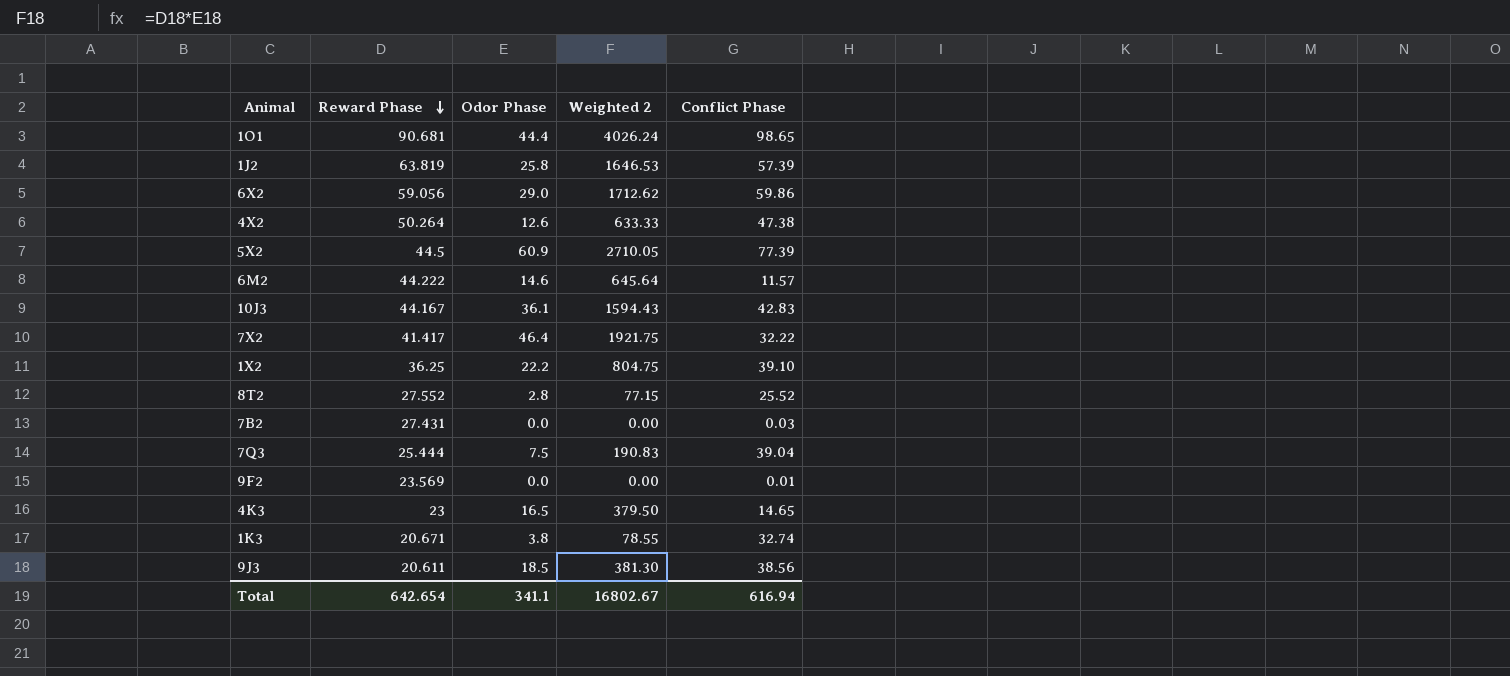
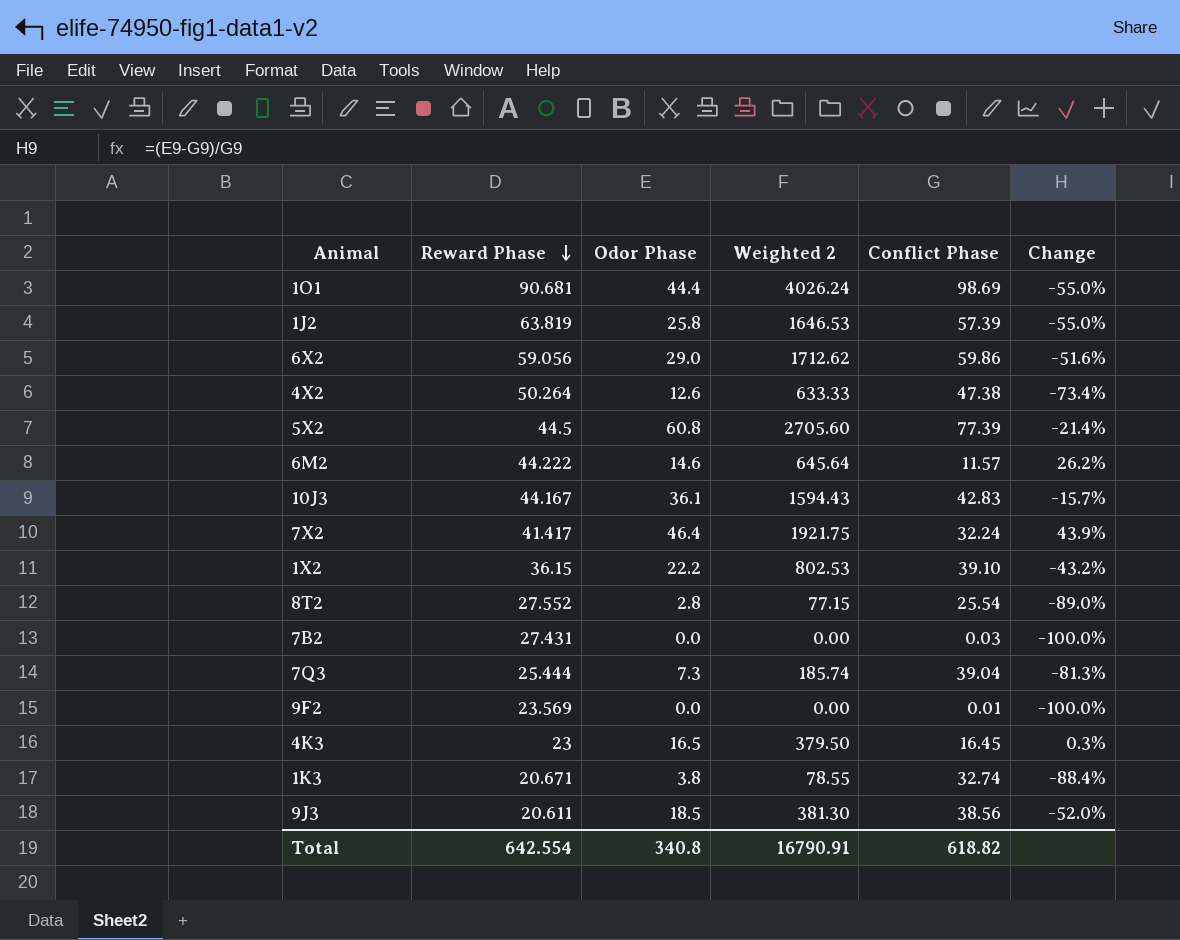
column Change | formula: none -> ([Odor Phase] - [Conflict Phase]) / [Conflict Phase]
1O1 | Conflict Phase: 98.65 -> 98.69
5X2 | Odor Phase: 60.9 -> 60.8
5X2 | Weighted 2: 2710.05 -> 2705.60
7X2 | Conflict Phase: 32.22 -> 32.24
1X2 | Reward Phase: 36.25 -> 36.15
1X2 | Weighted 2: 804.75 -> 802.53
8T2 | Conflict Phase: 25.52 -> 25.54
7Q3 | Odor Phase: 7.5 -> 7.3
7Q3 | Weighted 2: 190.83 -> 185.74
4K3 | Conflict Phase: 14.65 -> 16.45
Total | Reward Phase: 642.654 -> 642.554
Total | Odor Phase: 341.1 -> 340.8
Total | Weighted 2: 16802.67 -> 16790.91
Total | Conflict Phase: 616.94 -> 618.82

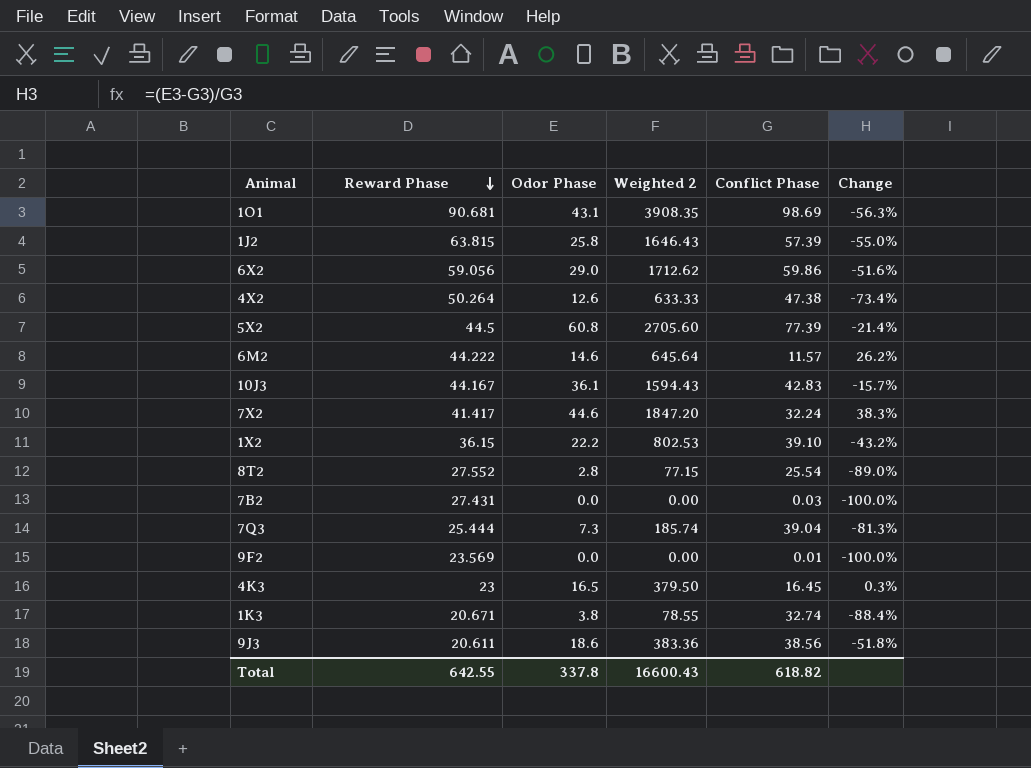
1O1 | Odor Phase: 44.4 -> 43.1
1O1 | Weighted 2: 4026.24 -> 3908.35
1O1 | Change: -55.0% -> -56.3%
1J2 | Reward Phase: 63.819 -> 63.815
1J2 | Weighted 2: 1646.53 -> 1646.43
7X2 | Odor Phase: 46.4 -> 44.6
7X2 | Weighted 2: 1921.75 -> 1847.20
7X2 | Change: 43.9% -> 38.3%
9J3 | Odor Phase: 18.5 -> 18.6
9J3 | Weighted 2: 381.30 -> 383.36
9J3 | Change: -52.0% -> -51.8%
Total | Reward Phase: 642.554 -> 642.55
Total | Odor Phase: 340.8 -> 337.8
Total | Weighted 2: 16790.91 -> 16600.43

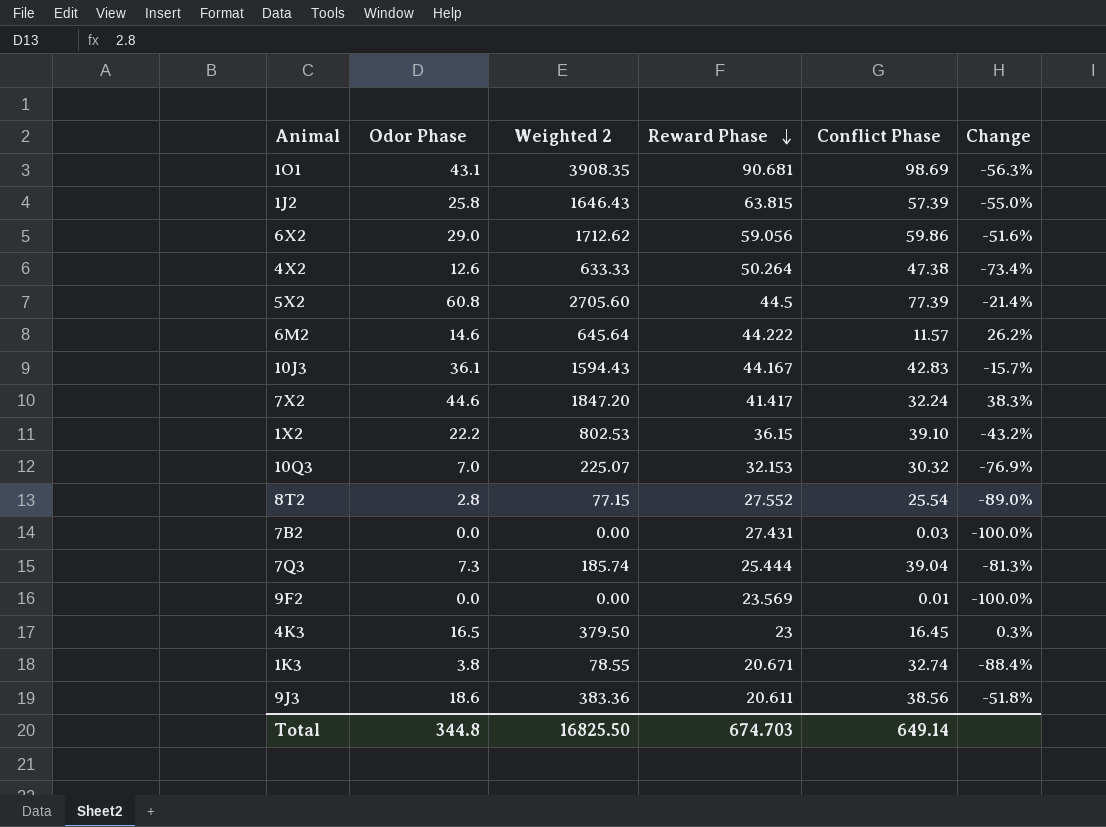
column Reward Phase | position: 2 -> 4
row 10Q3: none -> 7.0 | 225.07 | 32.153 | 30.32 | -76.9%
Total | Odor Phase: 337.8 -> 344.8
Total | Weighted 2: 16600.43 -> 16825.50
Total | Reward Phase: 642.55 -> 674.703
Total | Conflict Phase: 618.82 -> 649.14

